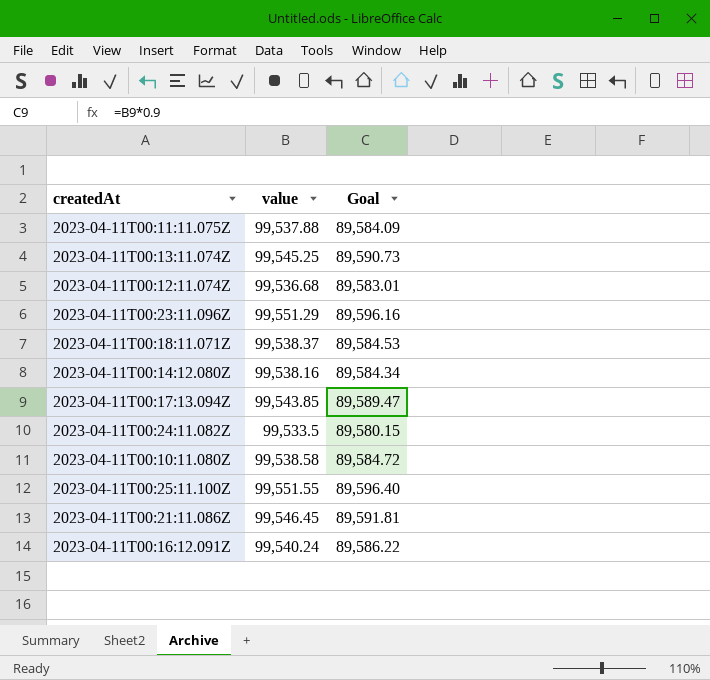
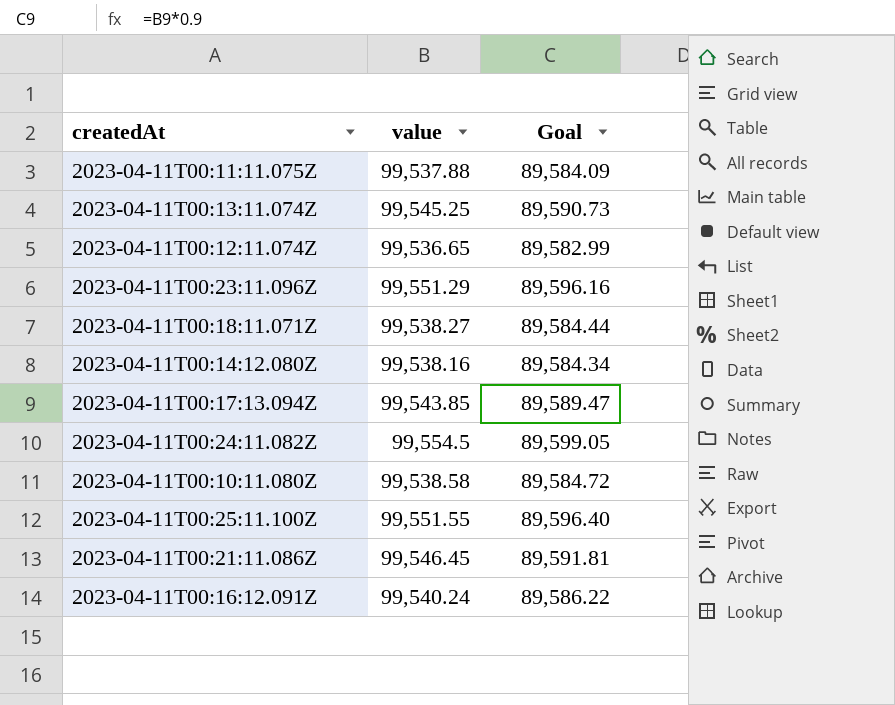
2023-04-11T00:12:11.074Z | value: 99,536.68 -> 99,536.65
2023-04-11T00:12:11.074Z | Goal: 89,583.01 -> 89,582.99
2023-04-11T00:18:11.071Z | value: 99,538.37 -> 99,538.27
2023-04-11T00:18:11.071Z | Goal: 89,584.53 -> 89,584.44
2023-04-11T00:24:11.082Z | value: 99,533.5 -> 99,554.5
2023-04-11T00:24:11.082Z | Goal: 89,580.15 -> 89,599.05

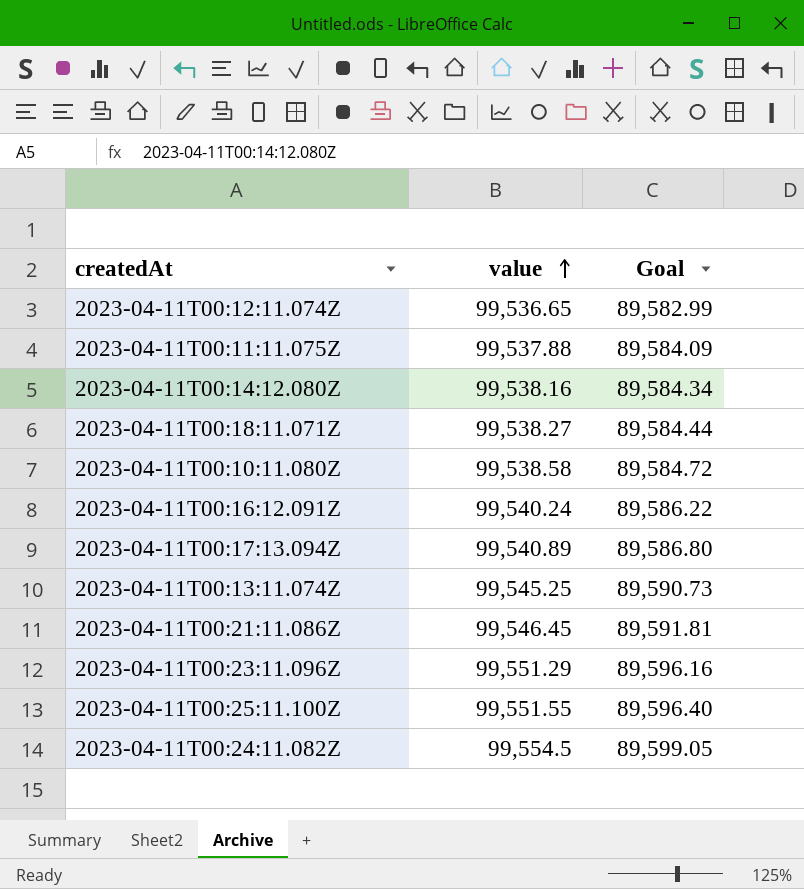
row order: none -> value ascending
2023-04-11T00:17:13.094Z | value: 99,543.85 -> 99,540.89
2023-04-11T00:17:13.094Z | Goal: 89,589.47 -> 89,586.80

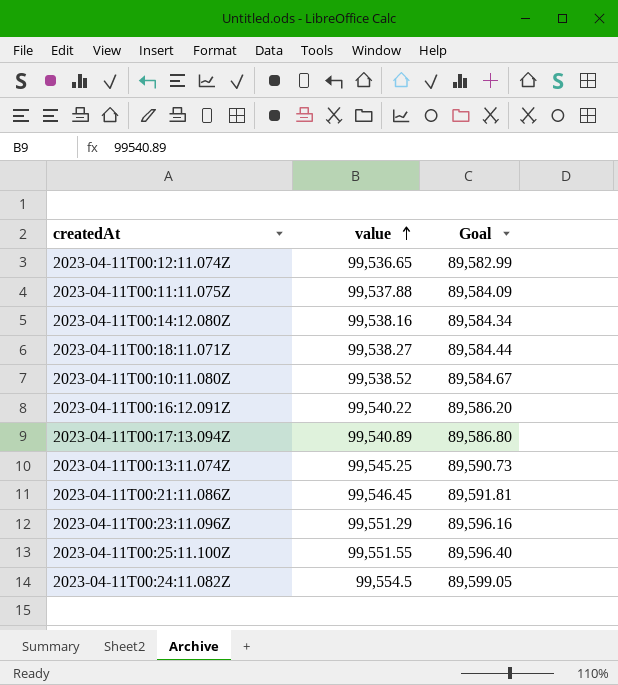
2023-04-11T00:10:11.080Z | value: 99,538.58 -> 99,538.52
2023-04-11T00:10:11.080Z | Goal: 89,584.72 -> 89,584.67
2023-04-11T00:16:12.091Z | value: 99,540.24 -> 99,540.22
2023-04-11T00:16:12.091Z | Goal: 89,586.22 -> 89,586.20

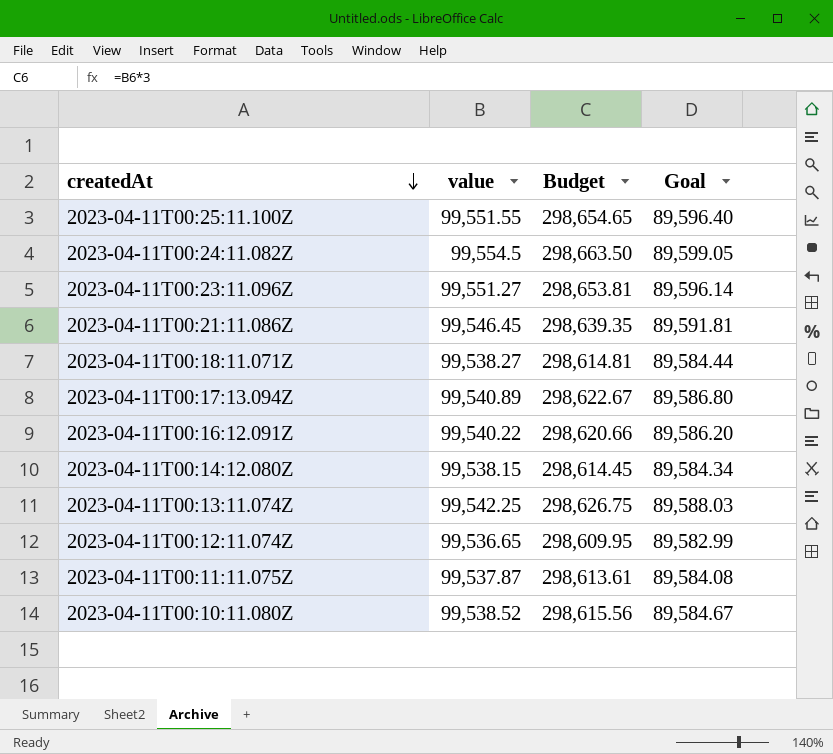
row order: value ascending -> createdAt descending
column Budget | formula: none -> [value] * 3
2023-04-11T00:23:11.096Z | value: 99,551.29 -> 99,551.27
2023-04-11T00:23:11.096Z | Goal: 89,596.16 -> 89,596.14
2023-04-11T00:14:12.080Z | value: 99,538.16 -> 99,538.15
2023-04-11T00:13:11.074Z | value: 99,545.25 -> 99,542.25
2023-04-11T00:13:11.074Z | Goal: 89,590.73 -> 89,588.03
2023-04-11T00:11:11.075Z | value: 99,537.88 -> 99,537.87
2023-04-11T00:11:11.075Z | Goal: 89,584.09 -> 89,584.08

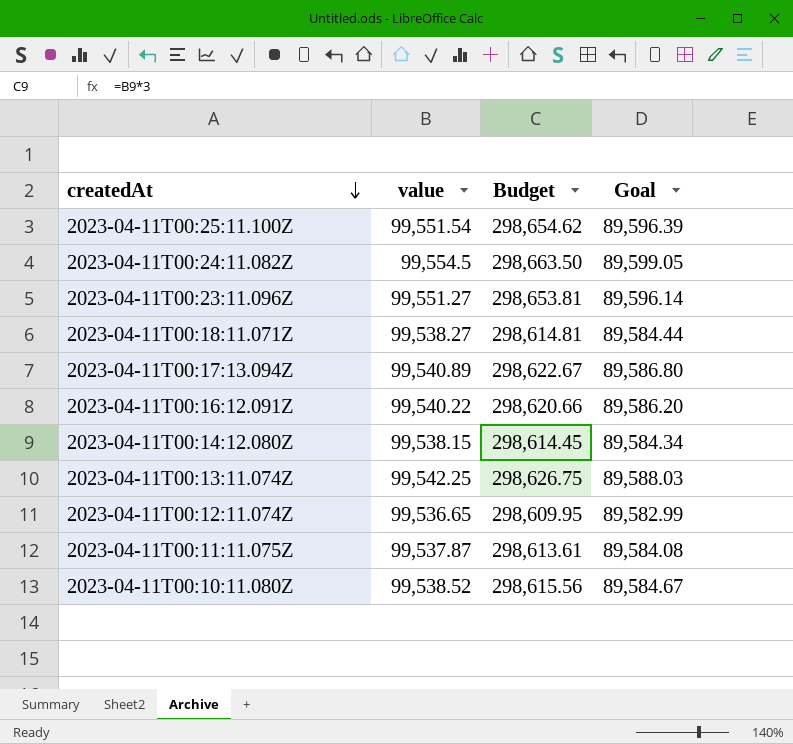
row 2023-04-11T00:21:11.086Z: 99,546.45 | 298,639.35 | 89,591.81 -> none
2023-04-11T00:25:11.100Z | value: 99,551.55 -> 99,551.54
2023-04-11T00:25:11.100Z | Budget: 298,654.65 -> 298,654.62
2023-04-11T00:25:11.100Z | Goal: 89,596.40 -> 89,596.39

